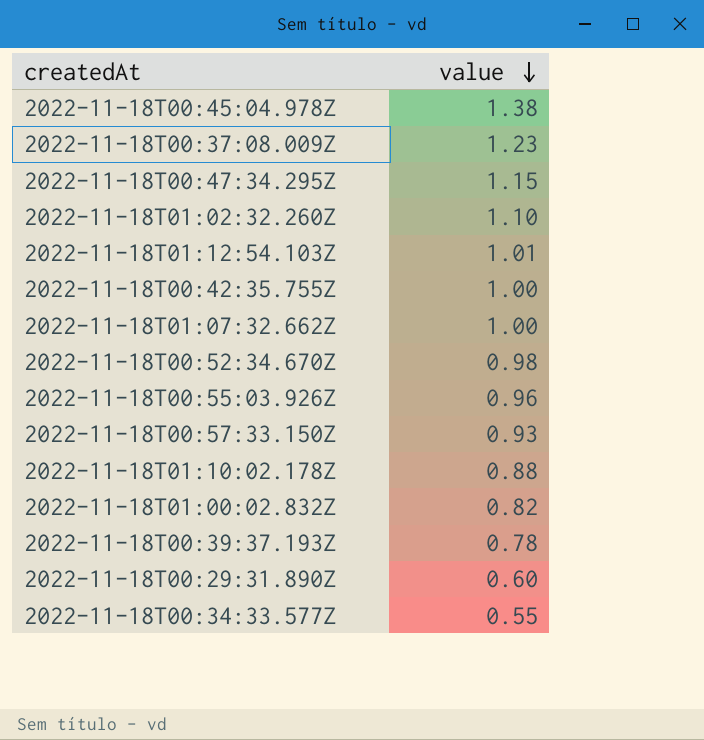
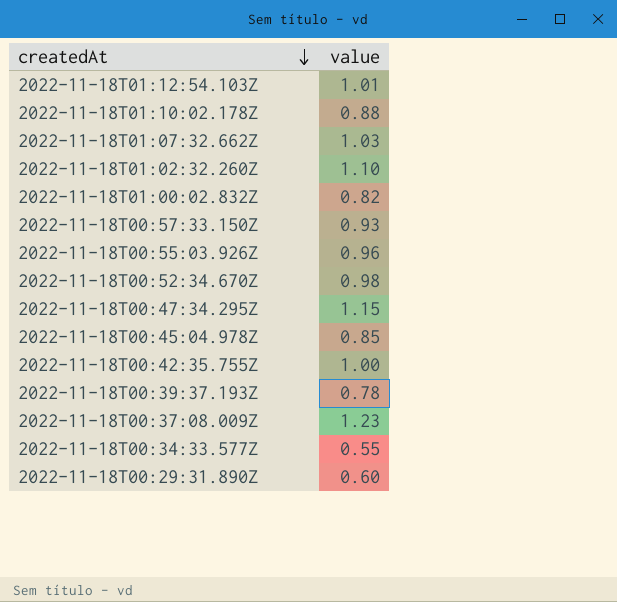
row order: value descending -> createdAt descending
2022-11-18T01:07:32.662Z | value: 1.00 -> 1.03
2022-11-18T00:45:04.978Z | value: 1.38 -> 0.85

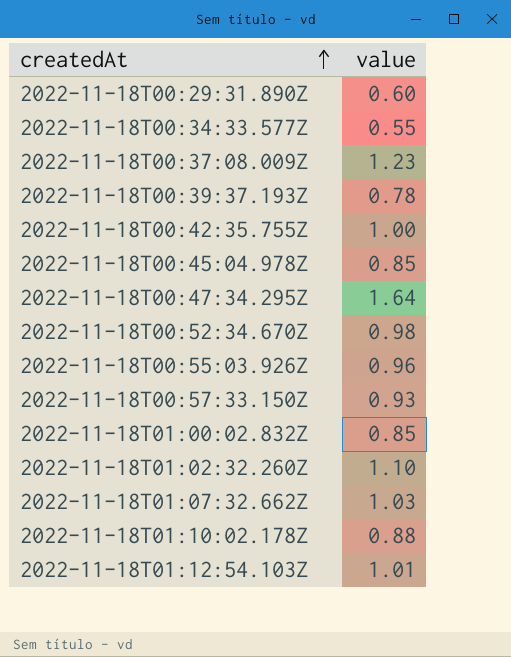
row order: createdAt descending -> createdAt ascending
2022-11-18T00:47:34.295Z | value: 1.15 -> 1.64
2022-11-18T01:00:02.832Z | value: 0.82 -> 0.85

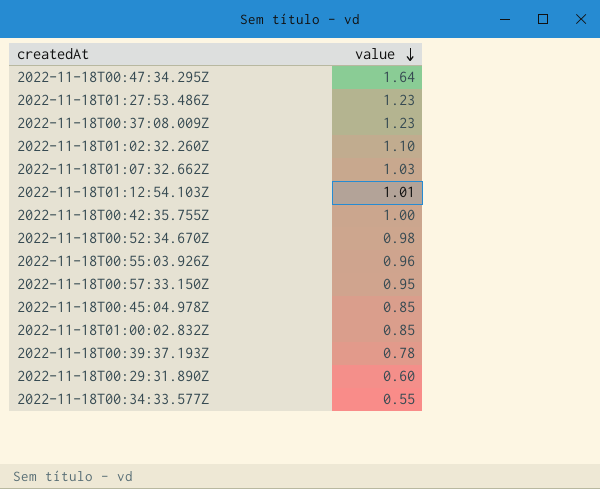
row order: createdAt ascending -> value descending
row 2022-11-18T01:10:02.178Z: 0.88 -> none
row 2022-11-18T01:27:53.486Z: none -> 1.23
2022-11-18T00:57:33.150Z | value: 0.93 -> 0.95

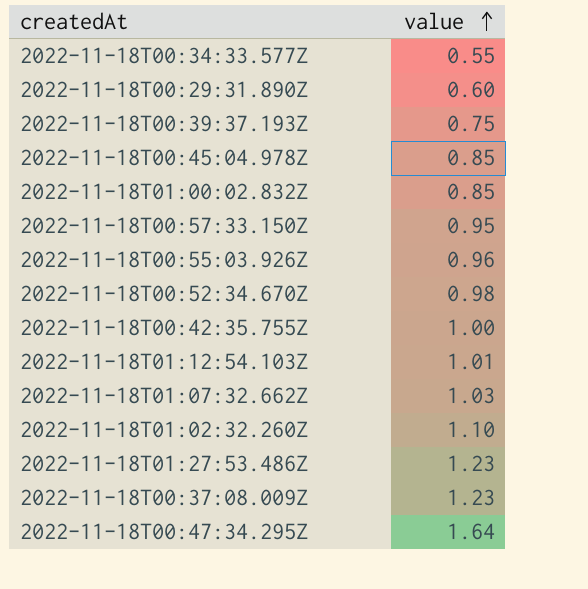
row order: value descending -> value ascending
2022-11-18T00:39:37.193Z | value: 0.78 -> 0.75

